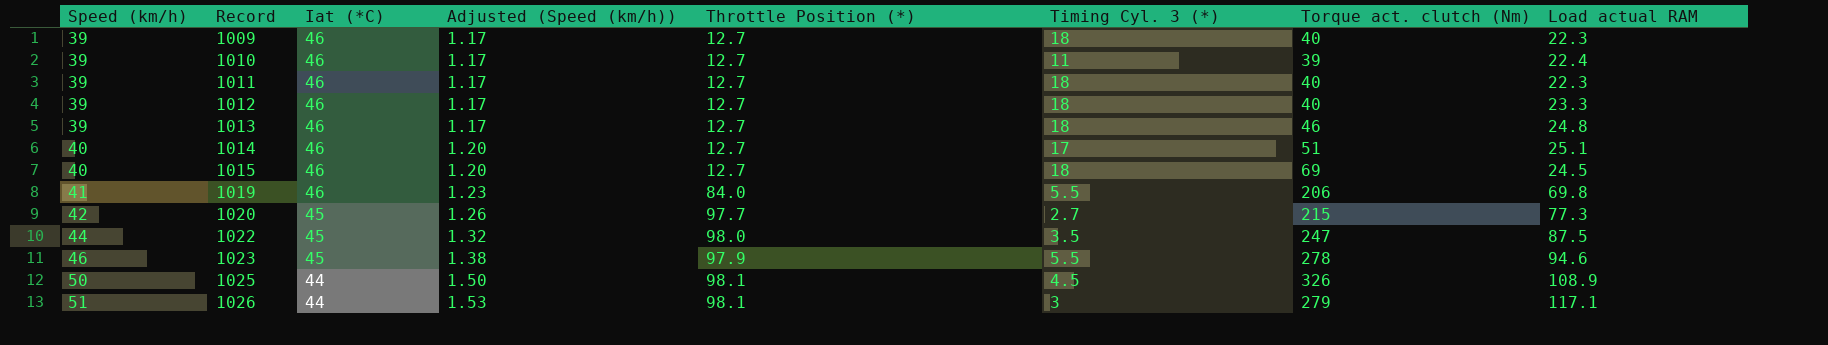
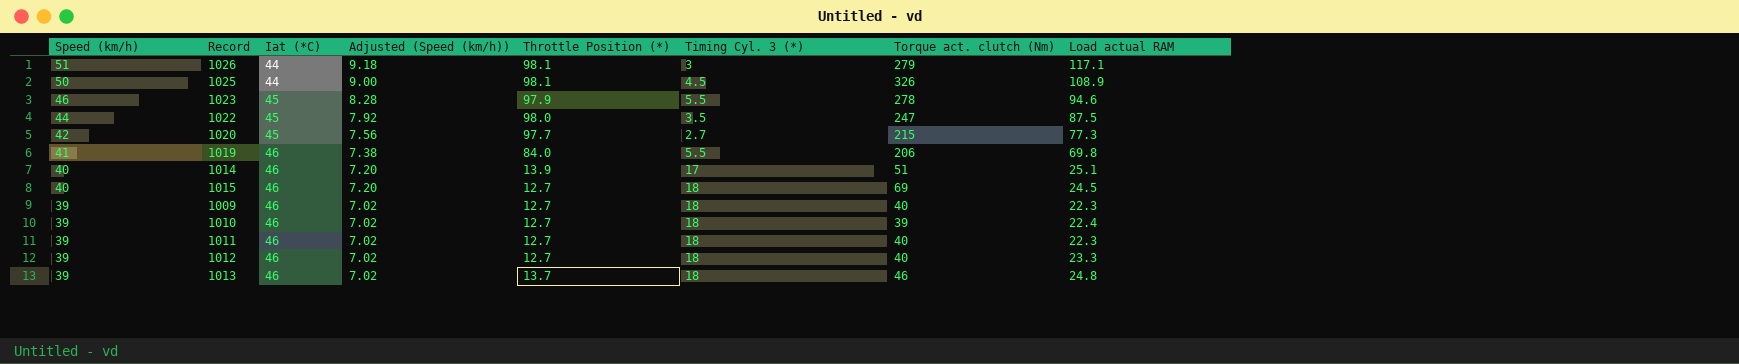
row order: Speed (km/h) ascending -> Speed (km/h) descending
column Adjusted (Speed (km/h)) | formula: [Speed (km/h)] * 0.03 -> [Speed (km/h)] * 0.18
1014 | Throttle Position (*): 12.7 -> 13.9
1010 | Timing Cyl. 3 (*): 11 -> 18
1013 | Throttle Position (*): 12.7 -> 13.7

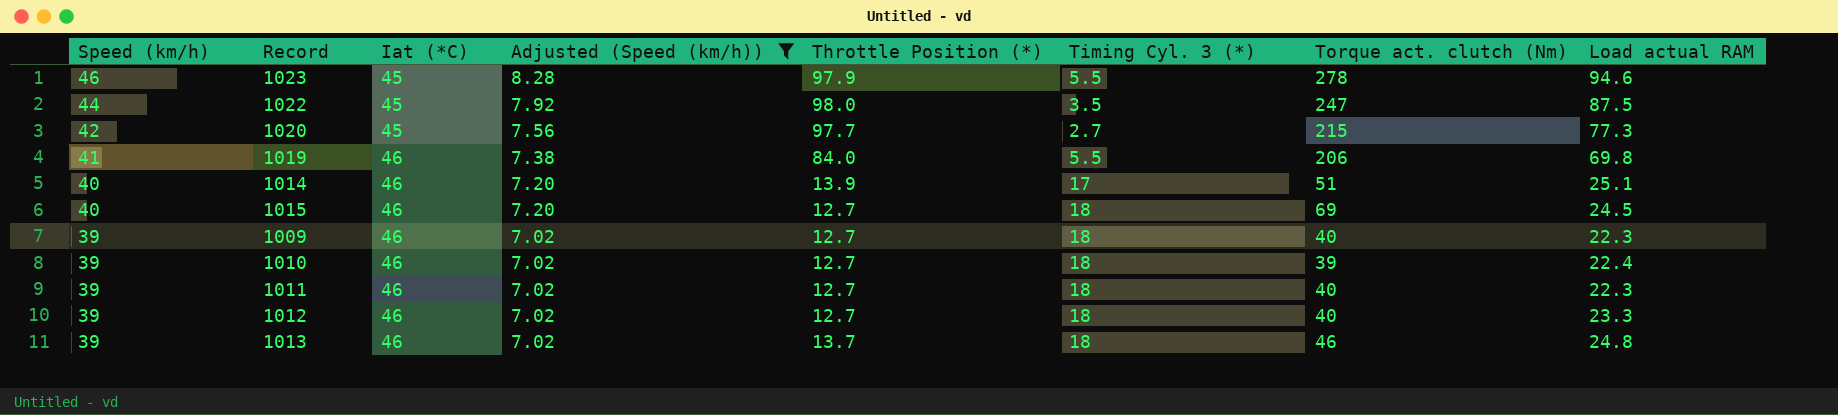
filter: none -> Adjusted (Speed (km/h)) <= 8.28

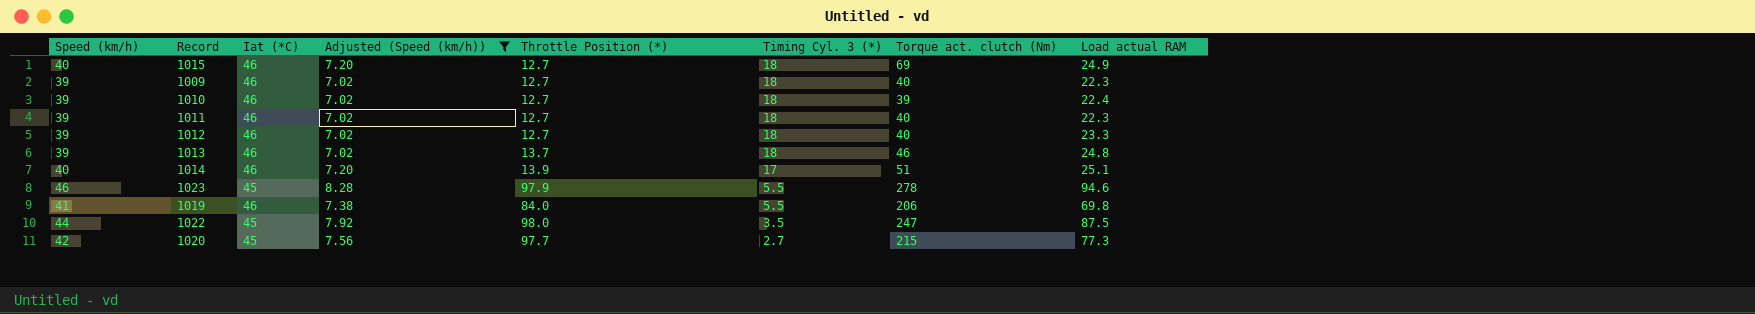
row order: Speed (km/h) descending -> Timing Cyl. 3 (*) descending
1015 | Load actual RAM: 24.5 -> 24.9

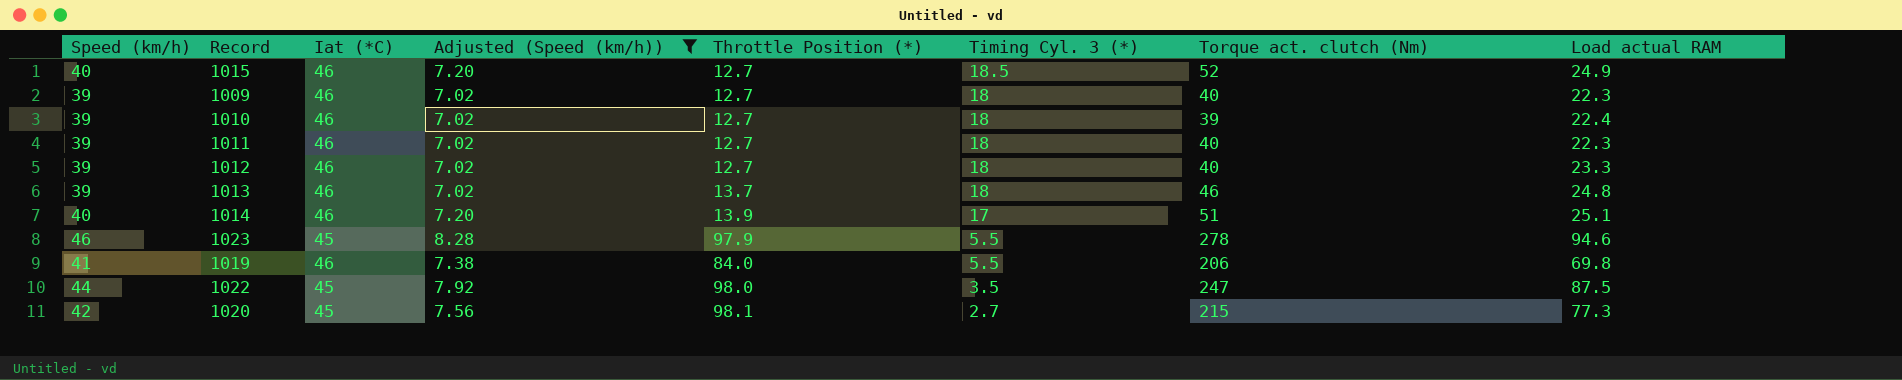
1015 | Timing Cyl. 3 (*): 18 -> 18.5
1015 | Torque act. clutch (Nm): 69 -> 52
1020 | Throttle Position (*): 97.7 -> 98.1

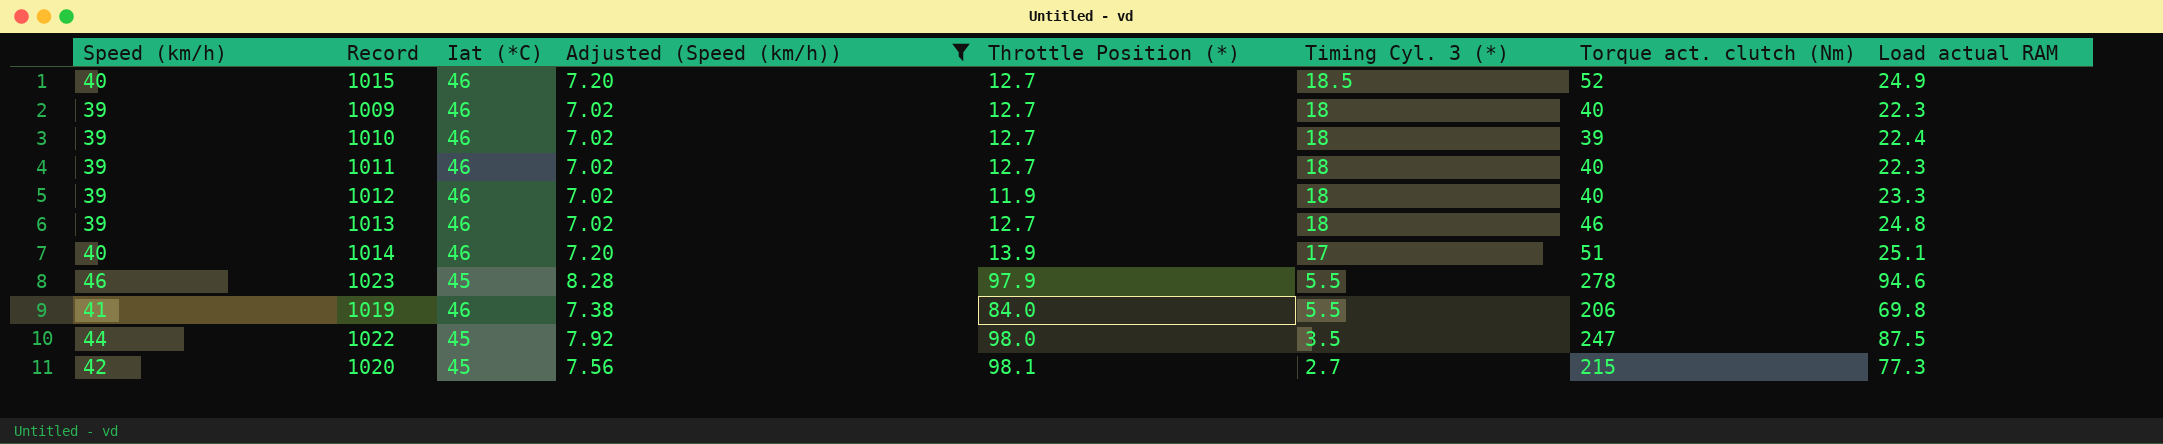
1012 | Throttle Position (*): 12.7 -> 11.9
1013 | Throttle Position (*): 13.7 -> 12.7

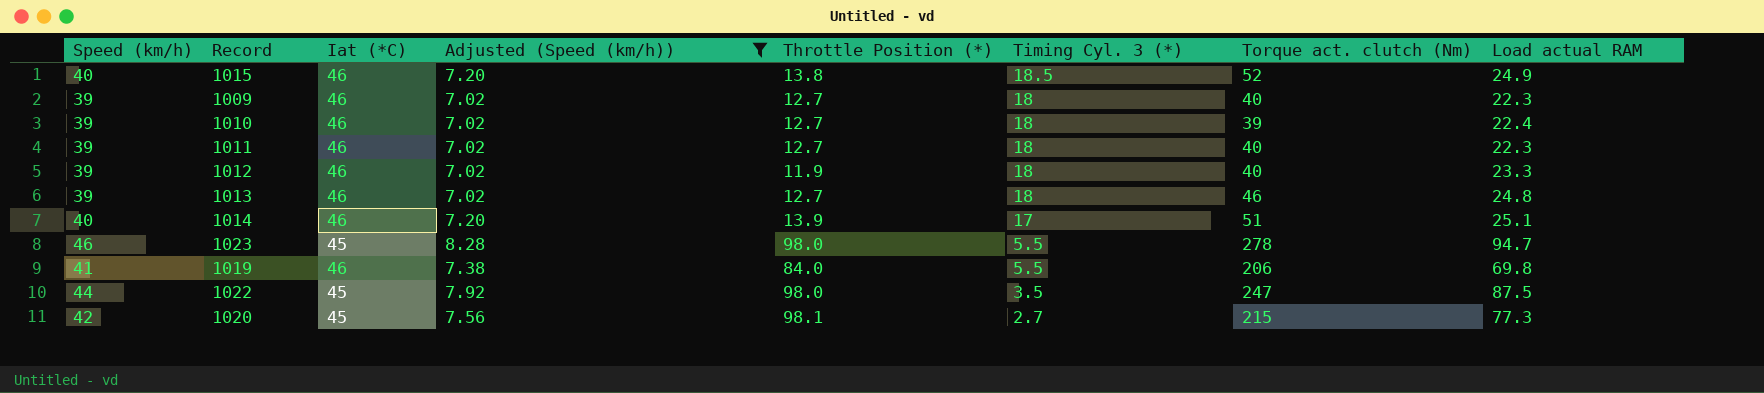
1015 | Throttle Position (*): 12.7 -> 13.8
1023 | Throttle Position (*): 97.9 -> 98.0
1023 | Load actual RAM: 94.6 -> 94.7

